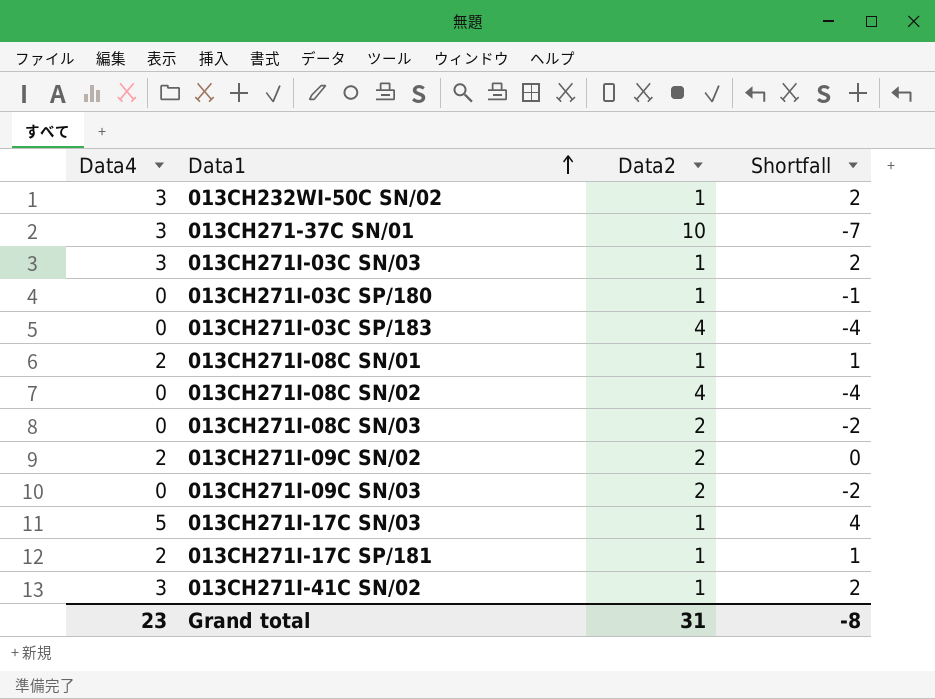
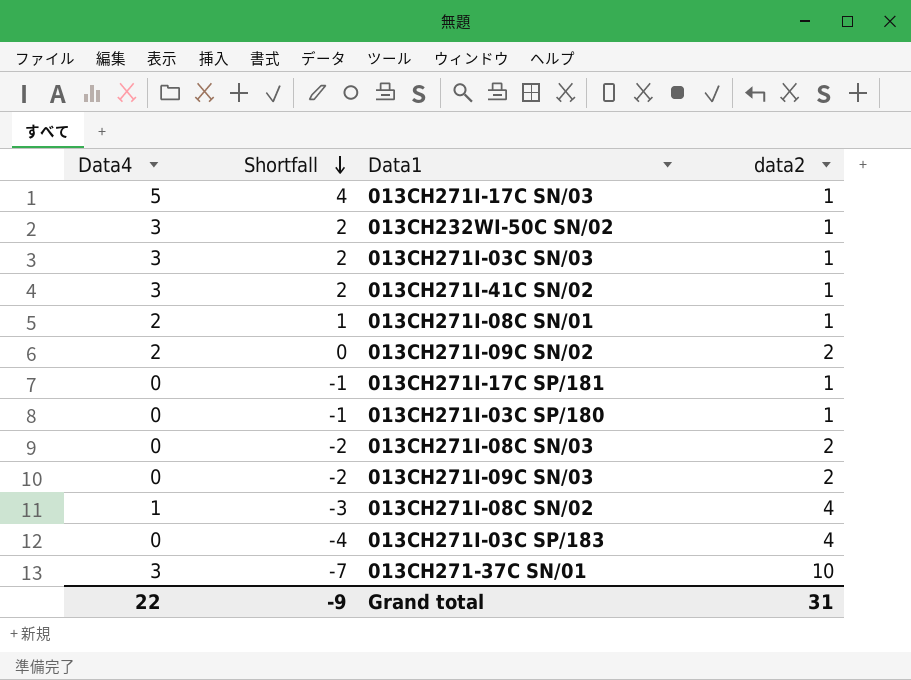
row order: Data1 ascending -> Shortfall descending
column Shortfall | position: 4 -> 2
column name: Data2 -> data2
013CH271I-17C SP/181 | Data4: 2 -> 0
013CH271I-17C SP/181 | Shortfall: 1 -> -1
013CH271I-08C SN/02 | Data4: 0 -> 1
013CH271I-08C SN/02 | Shortfall: -4 -> -3
Grand total | Data4: 23 -> 22
Grand total | Shortfall: -8 -> -9

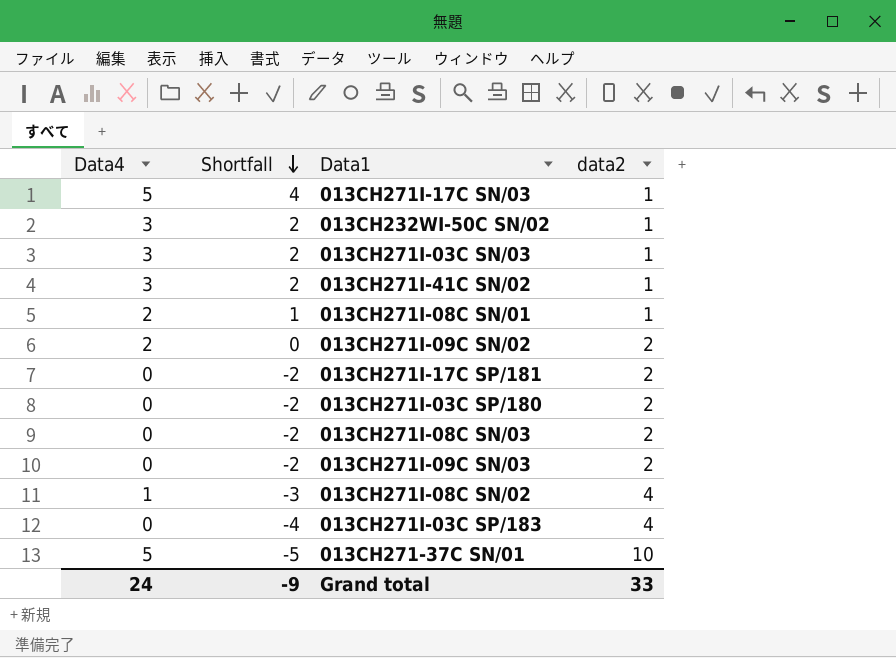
013CH271I-17C SP/181 | Shortfall: -1 -> -2
013CH271I-17C SP/181 | data2: 1 -> 2
013CH271I-03C SP/180 | Shortfall: -1 -> -2
013CH271I-03C SP/180 | data2: 1 -> 2
013CH271-37C SN/01 | Data4: 3 -> 5
013CH271-37C SN/01 | Shortfall: -7 -> -5
Grand total | Data4: 22 -> 24
Grand total | data2: 31 -> 33

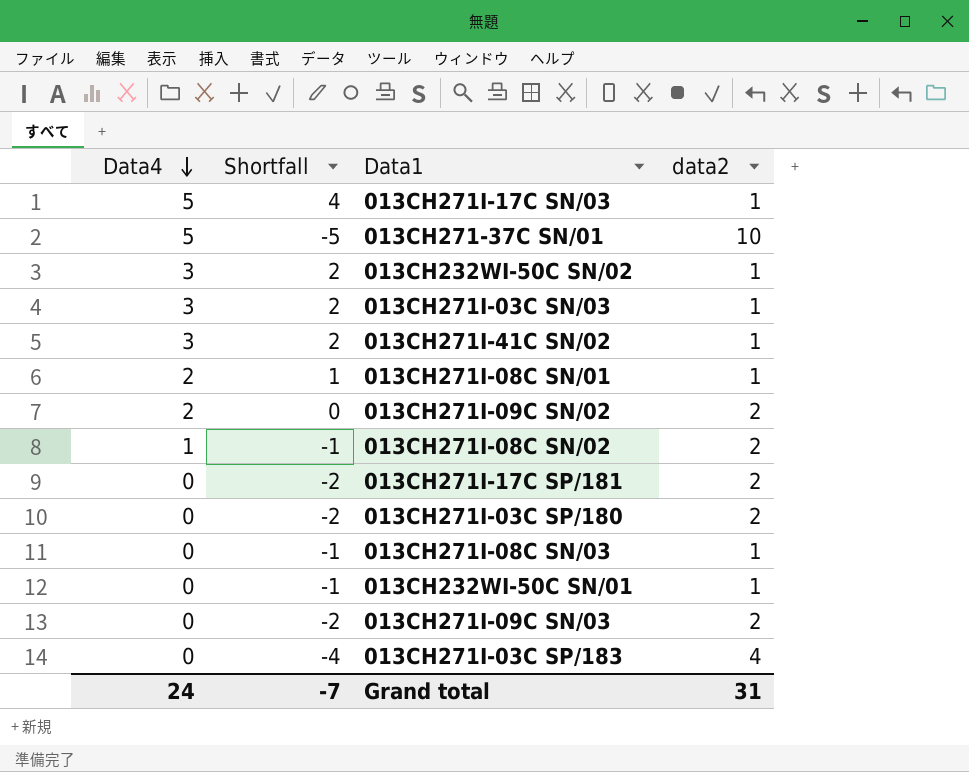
row order: Shortfall descending -> Data4 descending
013CH271I-08C SN/02 | Shortfall: -3 -> -1
013CH271I-08C SN/02 | data2: 4 -> 2
013CH271I-08C SN/03 | Shortfall: -2 -> -1
013CH271I-08C SN/03 | data2: 2 -> 1
row 013CH232WI-50C SN/01: none -> 0 | -1 | 1
Grand total | Shortfall: -9 -> -7
Grand total | data2: 33 -> 31

